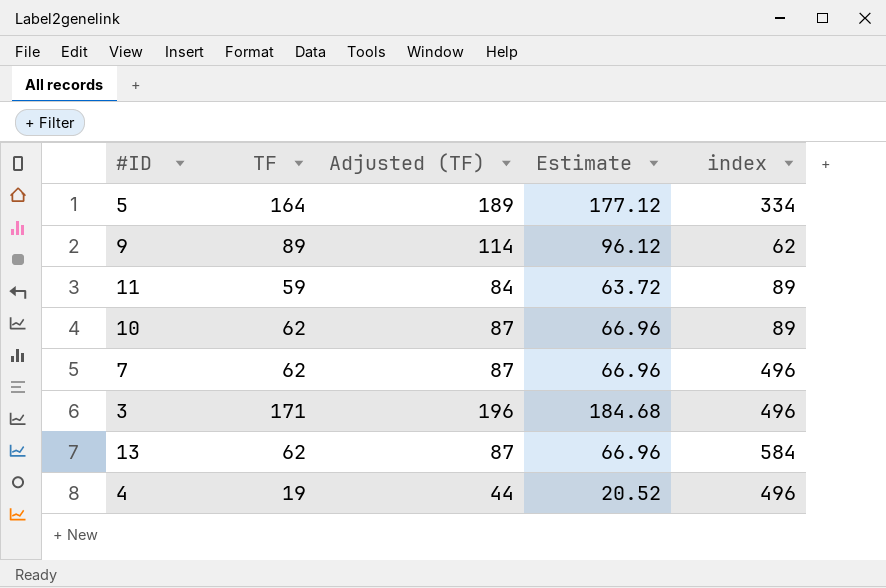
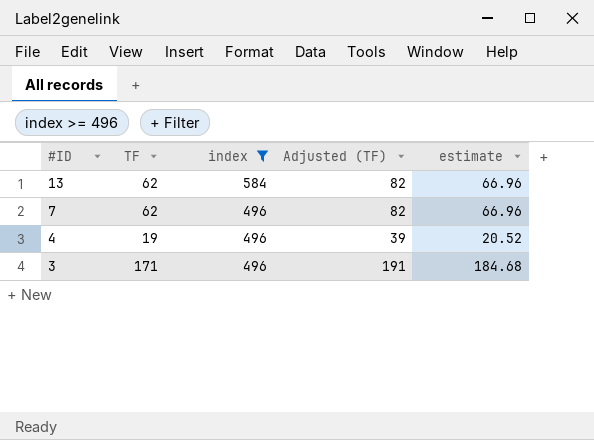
filter: none -> index >= 496
row order: none -> #ID descending
column index | position: 5 -> 3
column Adjusted (TF) | formula: [TF] + 25 -> [TF] + 20
column name: Estimate -> estimate

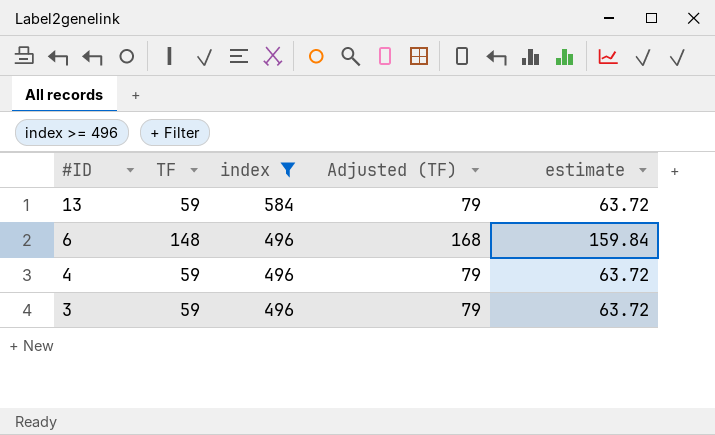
row 7: 62 | 496 | 82 | 66.96 -> none
13 | TF: 62 -> 59
13 | Adjusted (TF): 82 -> 79
13 | estimate: 66.96 -> 63.72
row 6: none -> 148 | 496 | 168 | 159.84
4 | TF: 19 -> 59
4 | Adjusted (TF): 39 -> 79
4 | estimate: 20.52 -> 63.72
3 | TF: 171 -> 59
3 | Adjusted (TF): 191 -> 79
3 | estimate: 184.68 -> 63.72

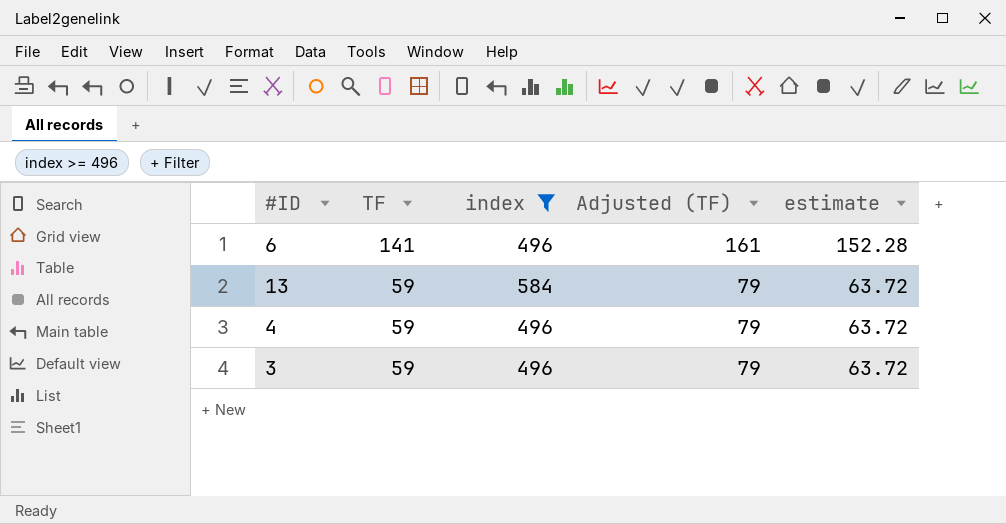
row order: #ID descending -> TF descending
6 | TF: 148 -> 141
6 | Adjusted (TF): 168 -> 161
6 | estimate: 159.84 -> 152.28

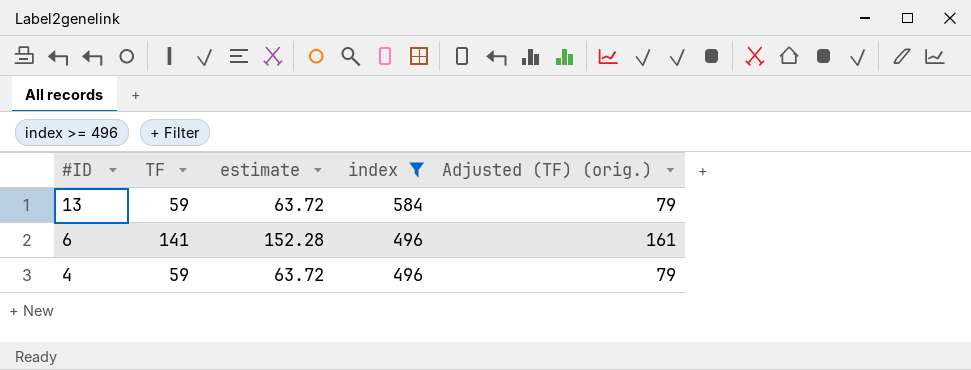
row order: TF descending -> #ID descending
column estimate | position: 5 -> 3
column name: Adjusted (TF) -> Adjusted (TF) (orig.)
row 3: 59 | 496 | 79 | 63.72 -> none

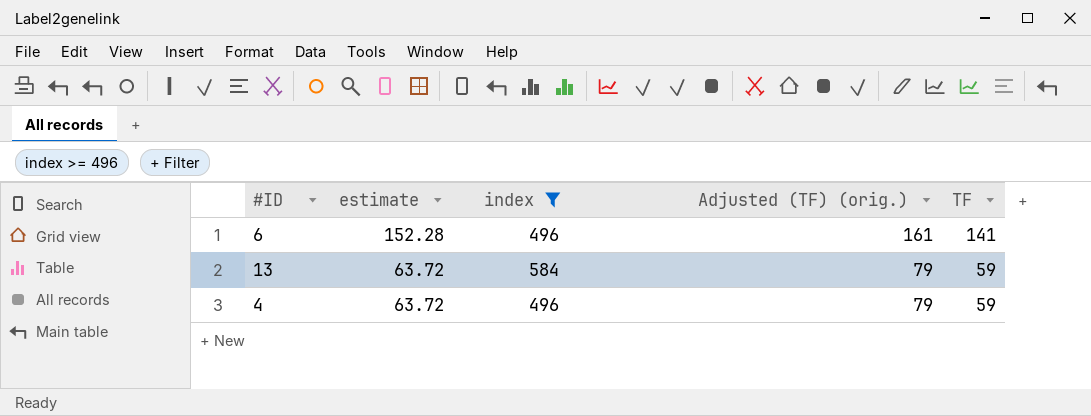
row order: #ID descending -> estimate descending
column TF | position: 2 -> 5

